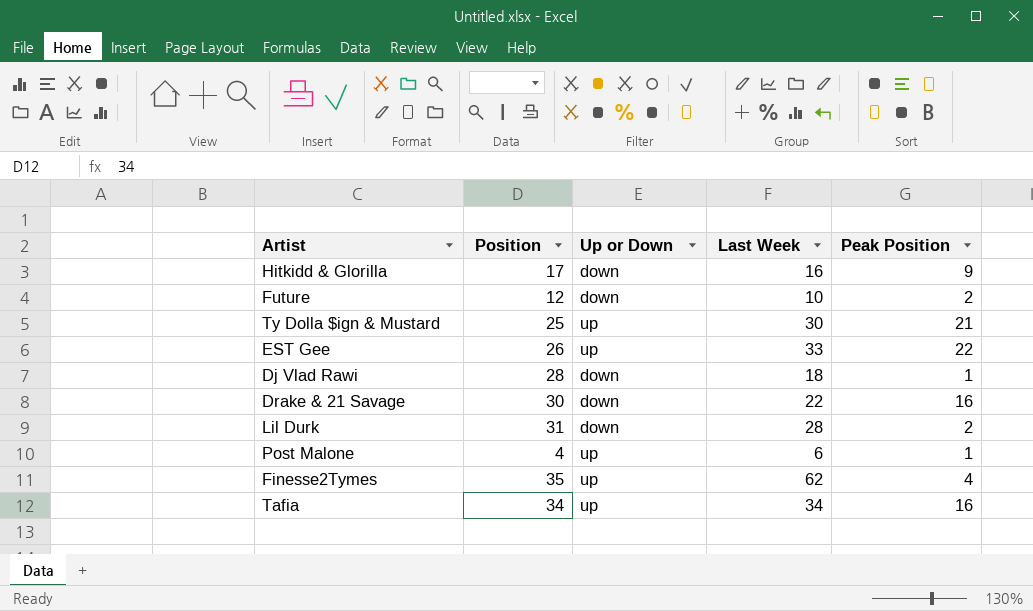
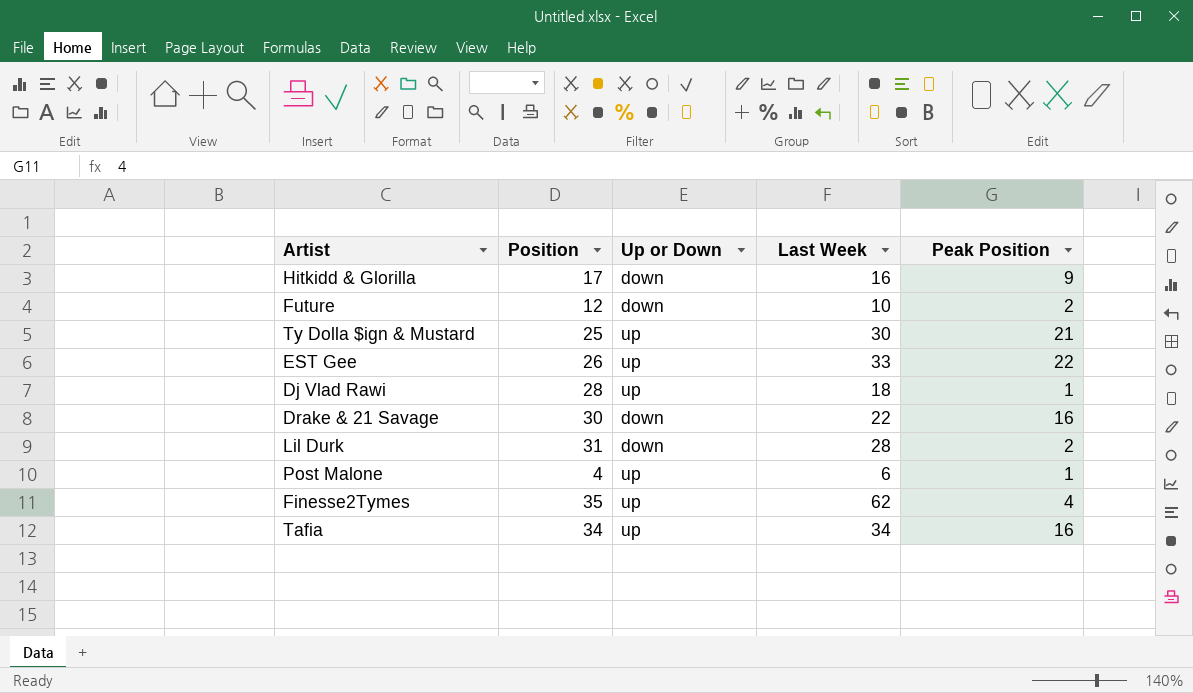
Dj Vlad Rawi | Up or Down: down -> up

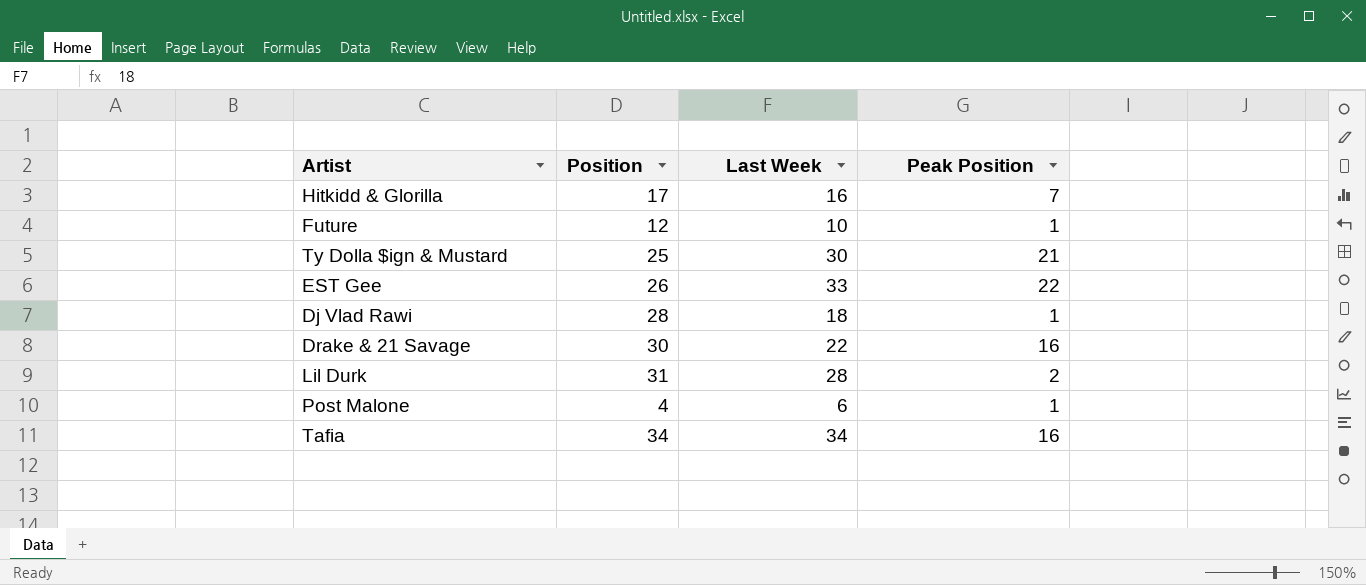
column Up or Down | position: 3 -> none
row Finesse2Tymes: 35 | up | 62 | 4 -> none
Hitkidd & Glorilla | Peak Position: 9 -> 7
Future | Peak Position: 2 -> 1

